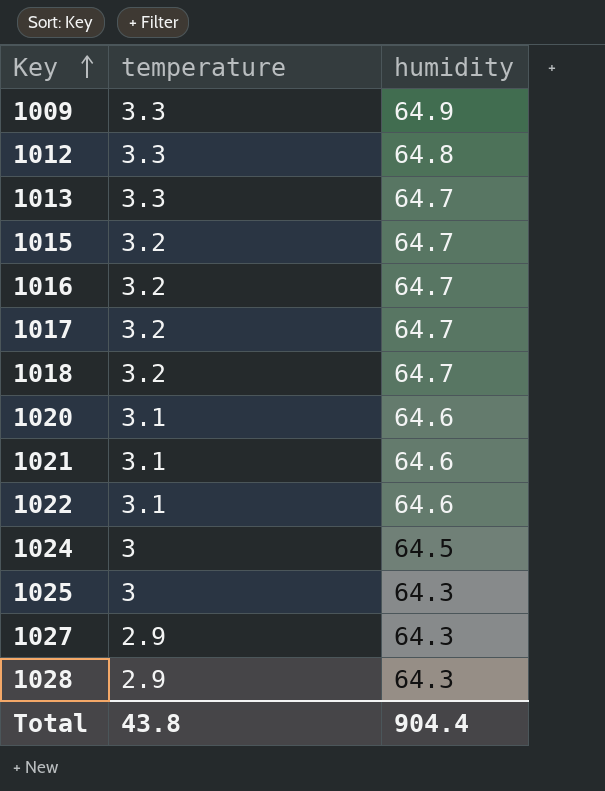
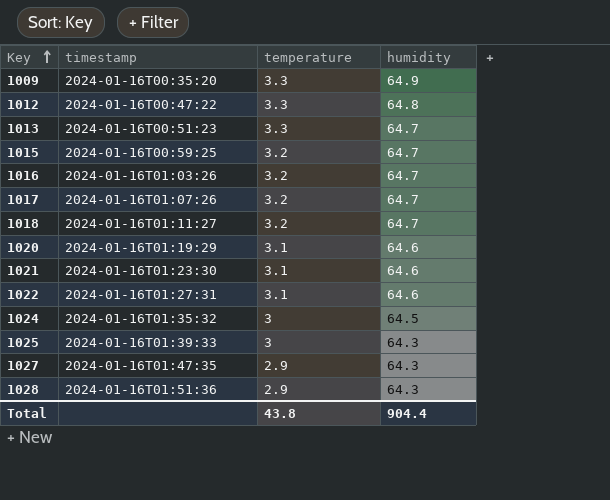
column timestamp | position: none -> 2

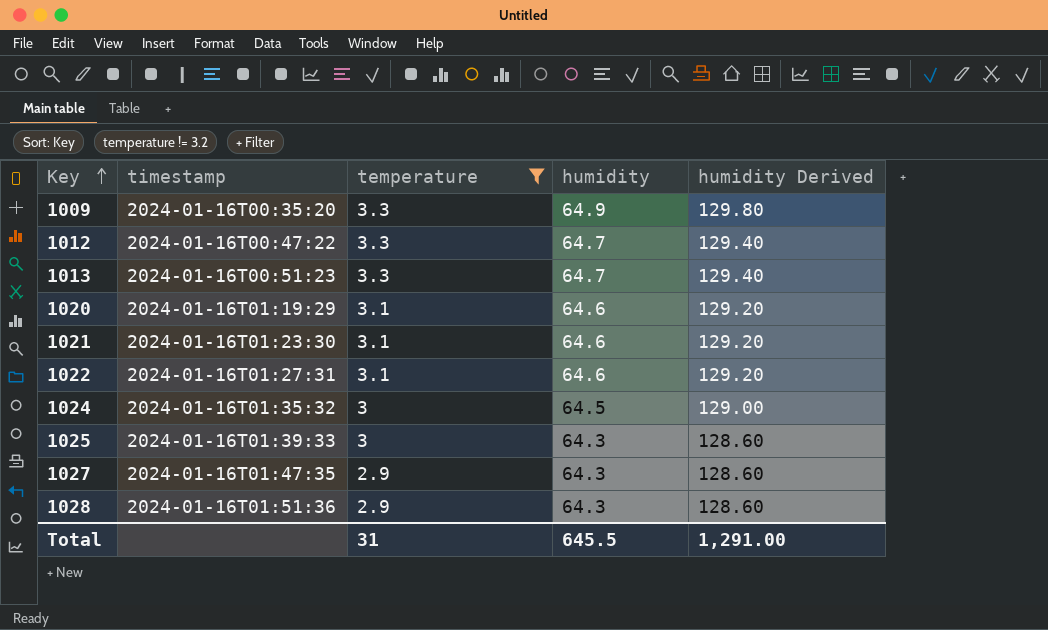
filter: none -> temperature != 3.2
column humidity Derived | formula: none -> [humidity] * 2
1012 | humidity: 64.8 -> 64.7
Total | temperature: 43.8 -> 31
Total | humidity: 904.4 -> 645.5

